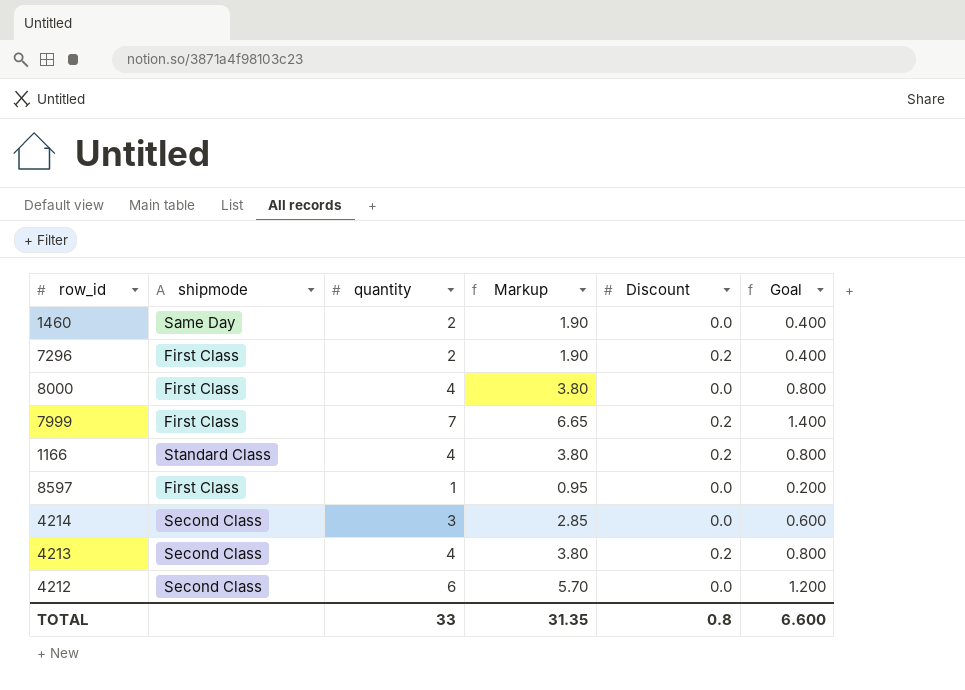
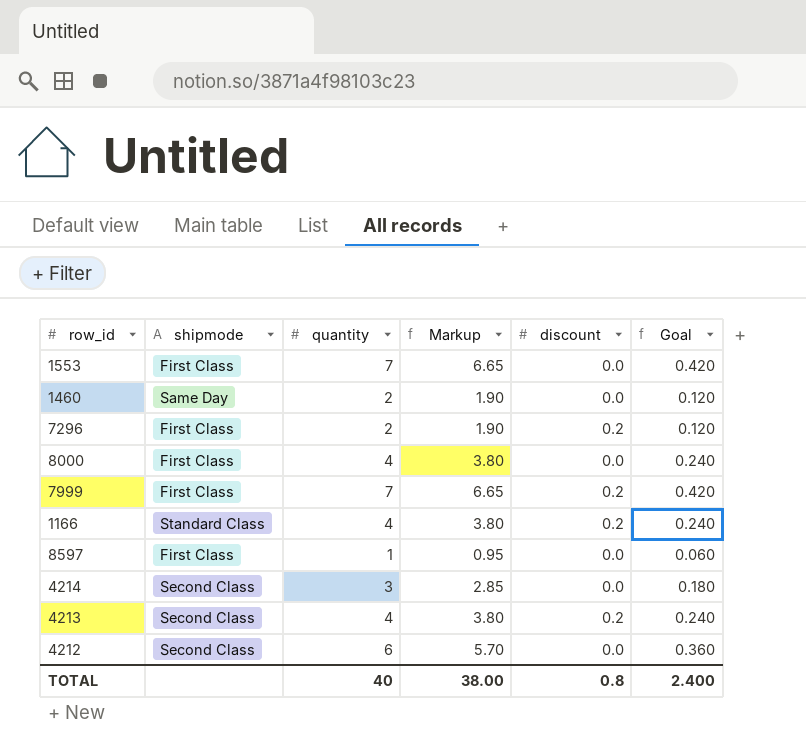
column name: Discount -> discount
column Goal | formula: [quantity] * 0.2 -> [quantity] * 0.06
row 1553: none -> First Class | 7 | 6.65 | 0.0 | 0.420
TOTAL | quantity: 33 -> 40
TOTAL | Markup: 31.35 -> 38.00
TOTAL | Goal: 6.600 -> 2.400

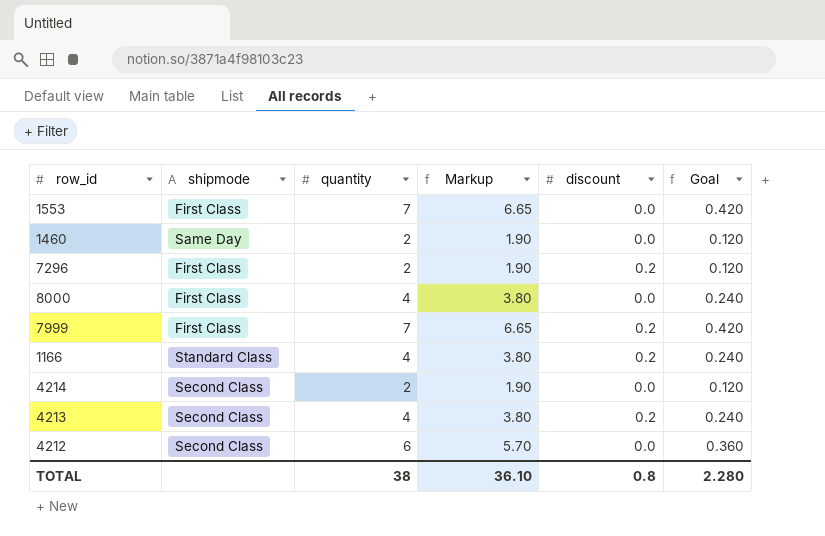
row 8597: First Class | 1 | 0.95 | 0.0 | 0.060 -> none
4214 | quantity: 3 -> 2
4214 | Markup: 2.85 -> 1.90
4214 | Goal: 0.180 -> 0.120
TOTAL | quantity: 40 -> 38
TOTAL | Markup: 38.00 -> 36.10
TOTAL | Goal: 2.400 -> 2.280

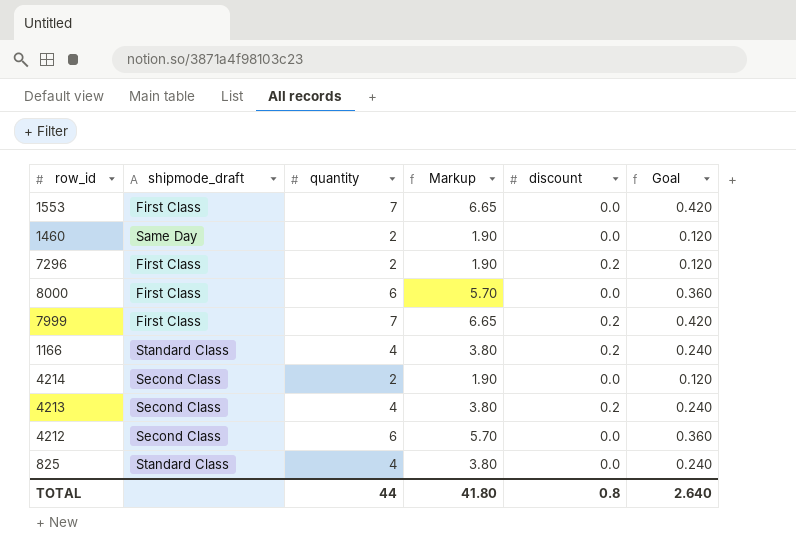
column name: shipmode -> shipmode_draft
8000 | quantity: 4 -> 6
8000 | Markup: 3.80 -> 5.70
8000 | Goal: 0.240 -> 0.360
row 825: none -> Standard Class | 4 | 3.80 | 0.0 | 0.240
TOTAL | quantity: 38 -> 44
TOTAL | Markup: 36.10 -> 41.80
TOTAL | Goal: 2.280 -> 2.640

